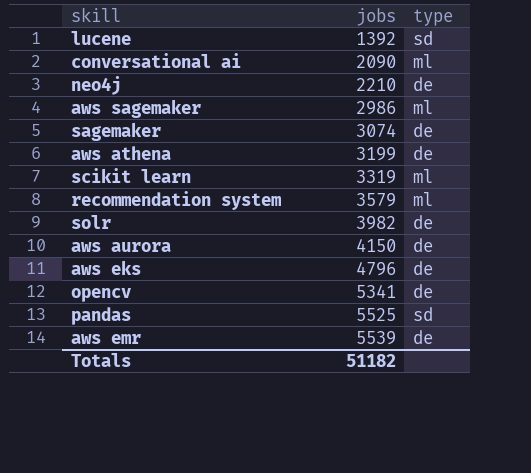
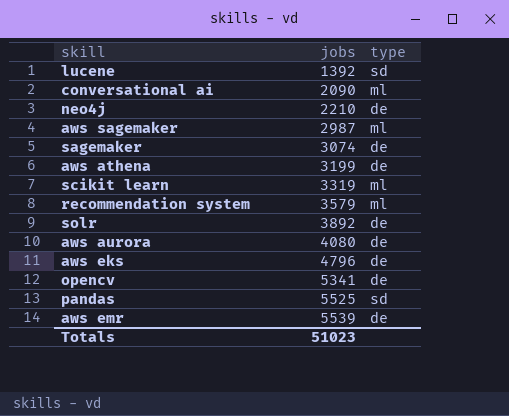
aws sagemaker | jobs: 2986 -> 2987
solr | jobs: 3982 -> 3892
aws aurora | jobs: 4150 -> 4080
Totals | jobs: 51182 -> 51023

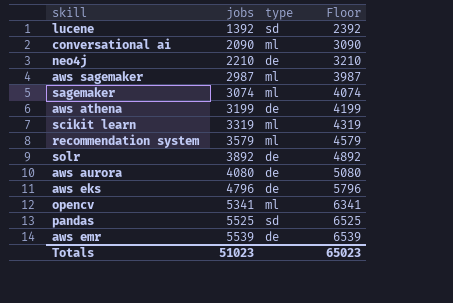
column Floor | formula: none -> [jobs] + 1000
sagemaker | type: de -> ml
opencv | type: de -> ml

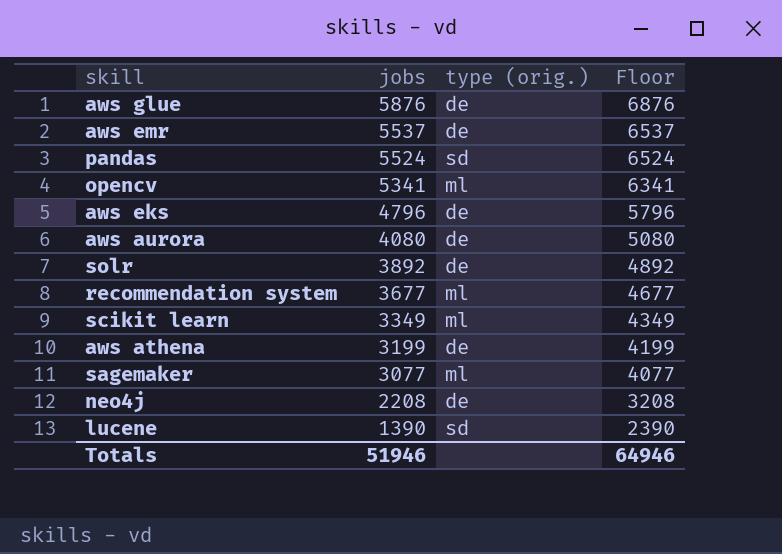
row order: jobs ascending -> jobs descending
column name: type -> type (orig.)
row conversational ai: 2090 | ml | 3090 -> none
row aws sagemaker: 2987 | ml | 3987 -> none
row aws glue: none -> 5876 | de | 6876
aws emr | jobs: 5539 -> 5537
aws emr | Floor: 6539 -> 6537
pandas | jobs: 5525 -> 5524
pandas | Floor: 6525 -> 6524
recommendation system | jobs: 3579 -> 3677
recommendation system | Floor: 4579 -> 4677
scikit learn | jobs: 3319 -> 3349
scikit learn | Floor: 4319 -> 4349
sagemaker | jobs: 3074 -> 3077
sagemaker | Floor: 4074 -> 4077
neo4j | jobs: 2210 -> 2208
neo4j | Floor: 3210 -> 3208
lucene | jobs: 1392 -> 1390
lucene | Floor: 2392 -> 2390
Totals | jobs: 51023 -> 51946
Totals | Floor: 65023 -> 64946

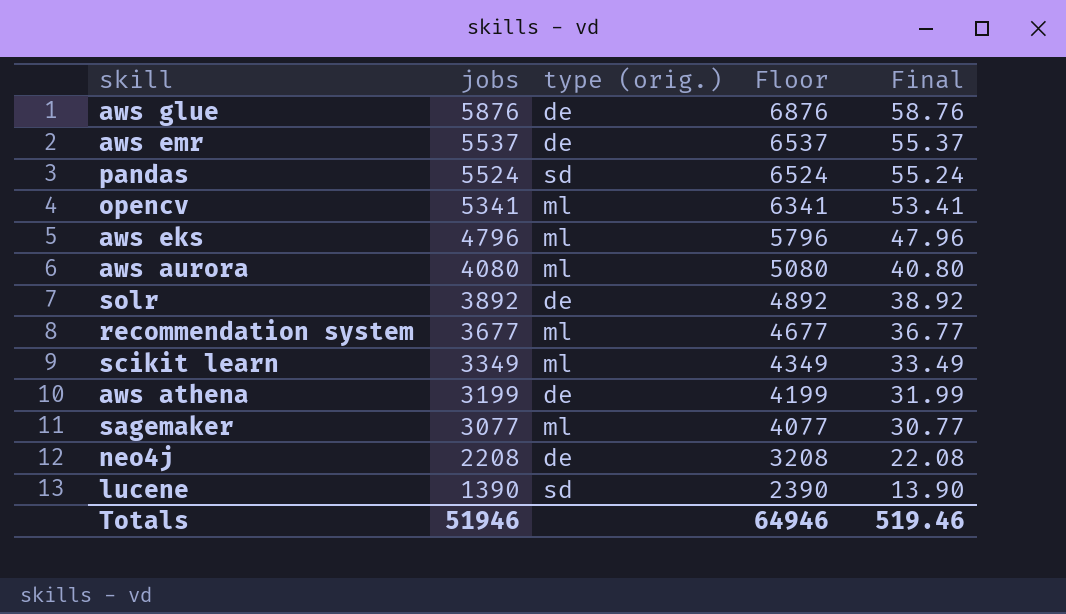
column Final | formula: none -> [jobs] * 0.01
aws eks | type (orig.): de -> ml
aws aurora | type (orig.): de -> ml

